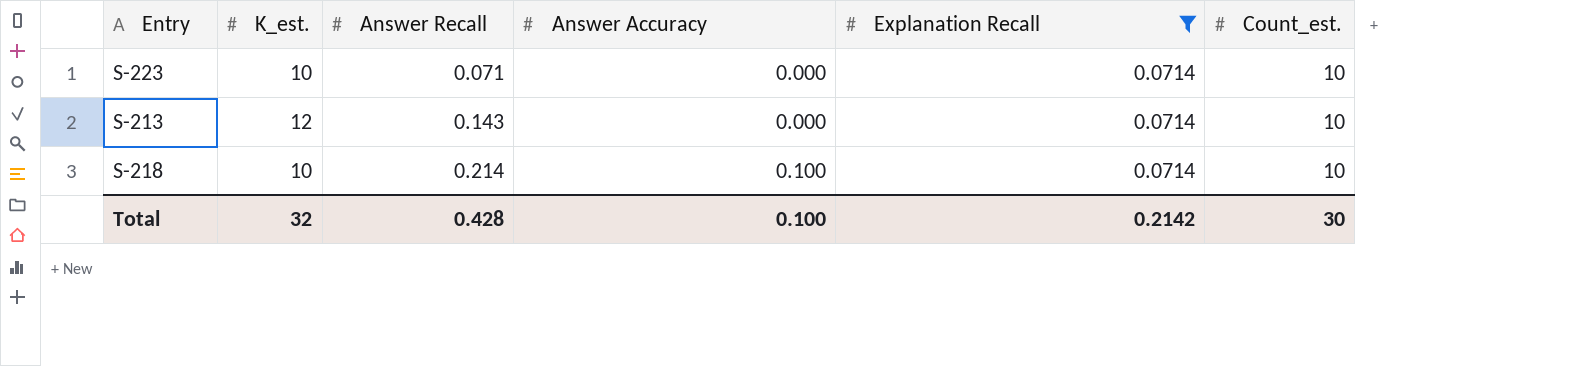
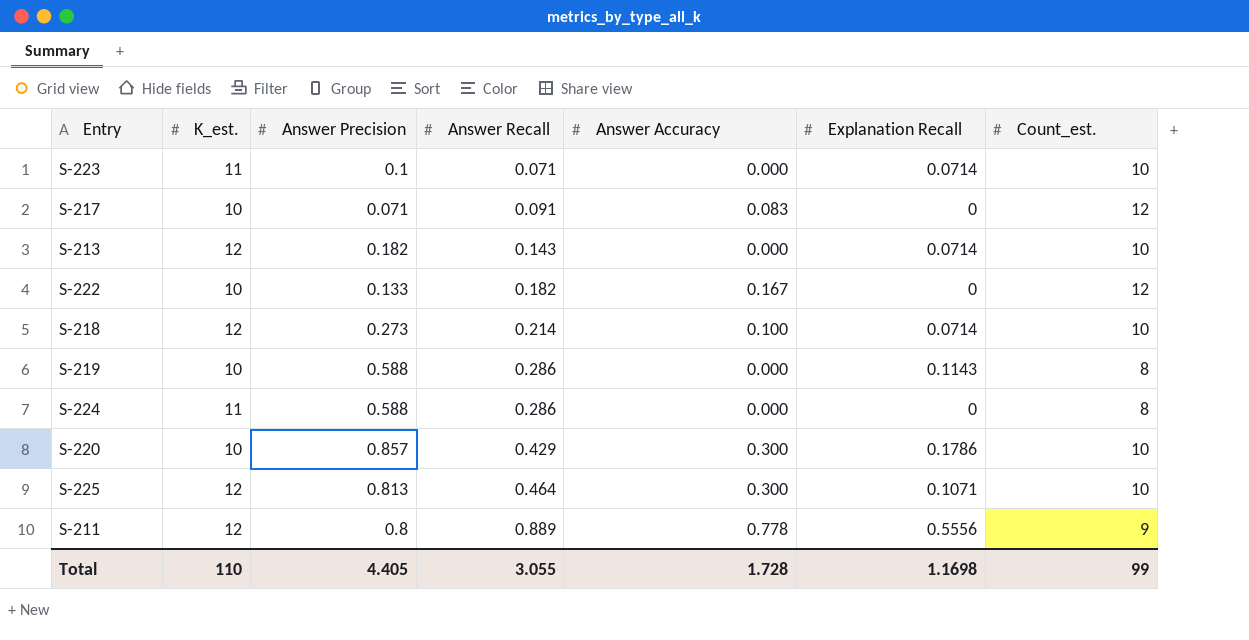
filter: Explanation Recall = 0.0714 -> none
column Answer Precision | position: none -> 3
S-223 | K_est.: 10 -> 11
S-218 | K_est.: 10 -> 12
Total | K_est.: 32 -> 110
Total | Answer Recall: 0.428 -> 3.055
Total | Answer Accuracy: 0.100 -> 1.728
Total | Explanation Recall: 0.2142 -> 1.1698
Total | Count_est.: 30 -> 99

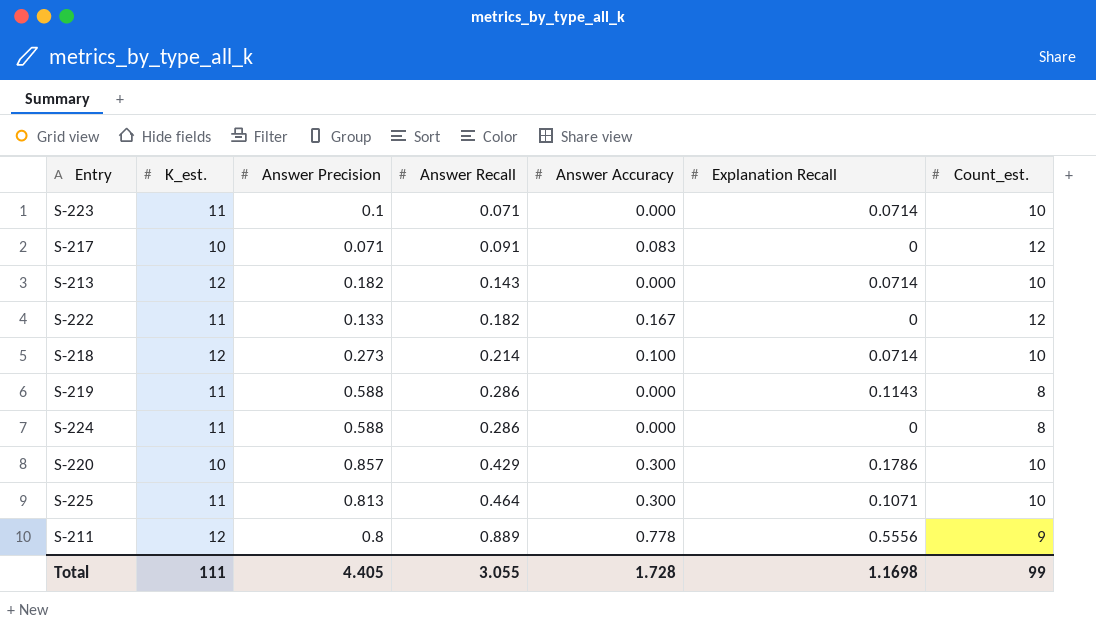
S-222 | K_est.: 10 -> 11
S-219 | K_est.: 10 -> 11
S-225 | K_est.: 12 -> 11
Total | K_est.: 110 -> 111

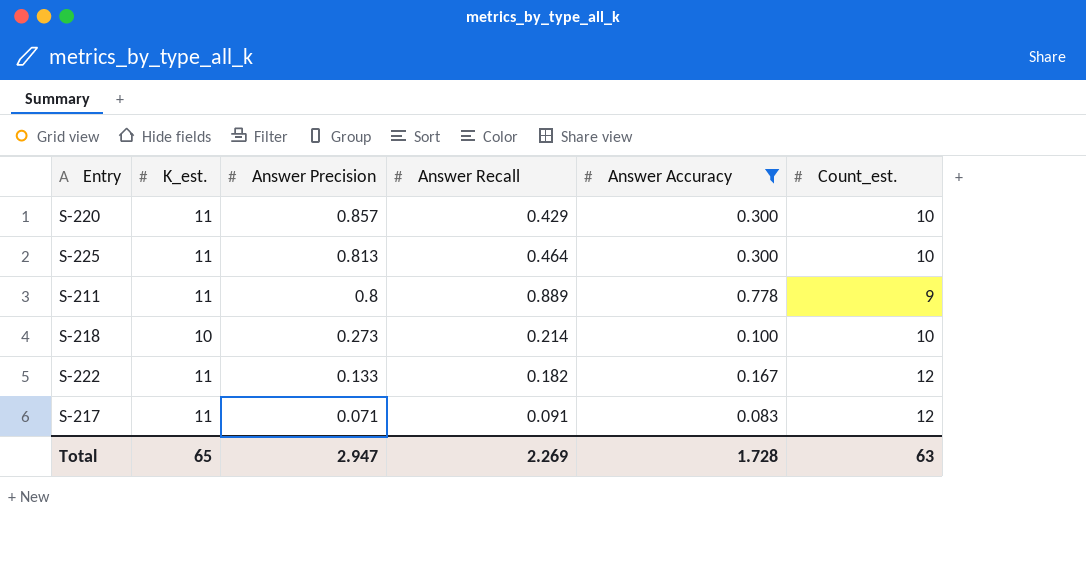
filter: none -> Answer Accuracy != 0.000
row order: Answer Recall ascending -> Answer Precision descending
column Explanation Recall | position: 6 -> none
S-220 | K_est.: 10 -> 11
S-211 | K_est.: 12 -> 11
S-218 | K_est.: 12 -> 10
S-217 | K_est.: 10 -> 11
Total | K_est.: 111 -> 65
Total | Answer Precision: 4.405 -> 2.947
Total | Answer Recall: 3.055 -> 2.269
Total | Count_est.: 99 -> 63

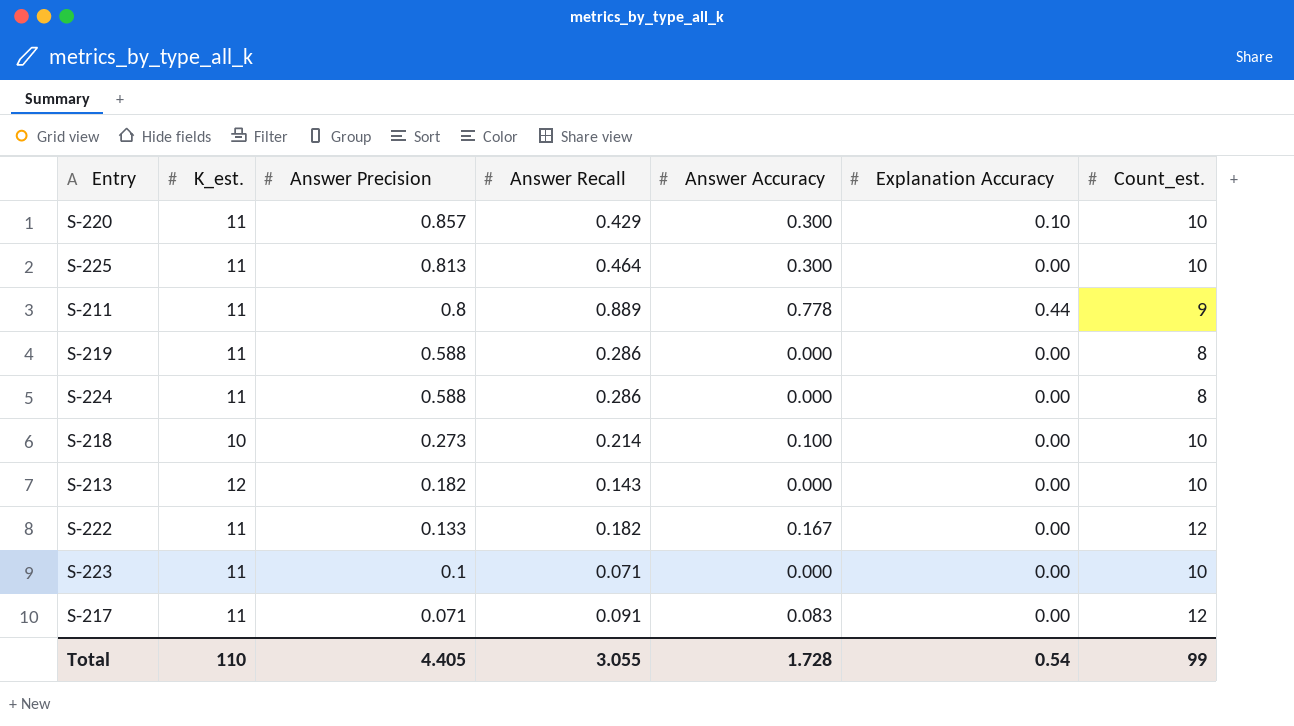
filter: Answer Accuracy != 0.000 -> none
column Explanation Accuracy | position: none -> 6
Total | K_est.: 65 -> 110
Total | Answer Precision: 2.947 -> 4.405
Total | Answer Recall: 2.269 -> 3.055
Total | Count_est.: 63 -> 99

